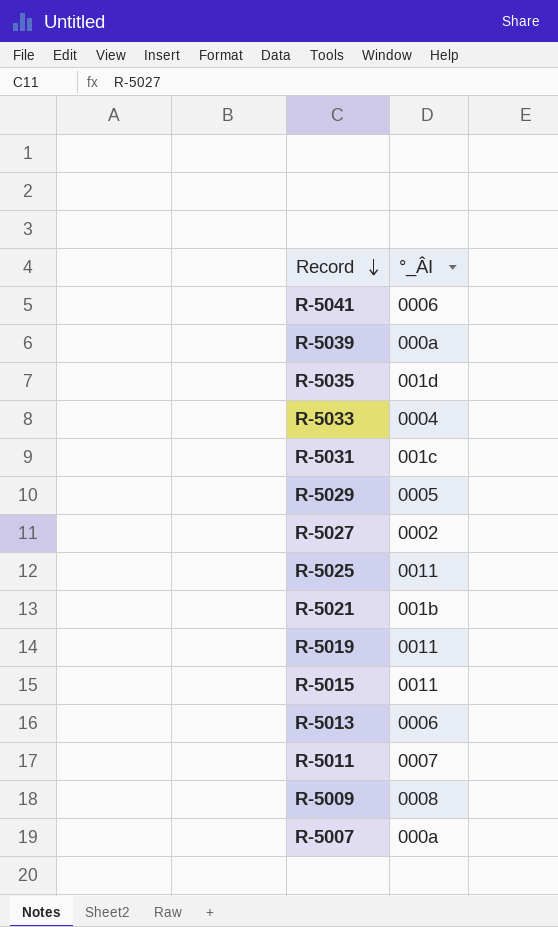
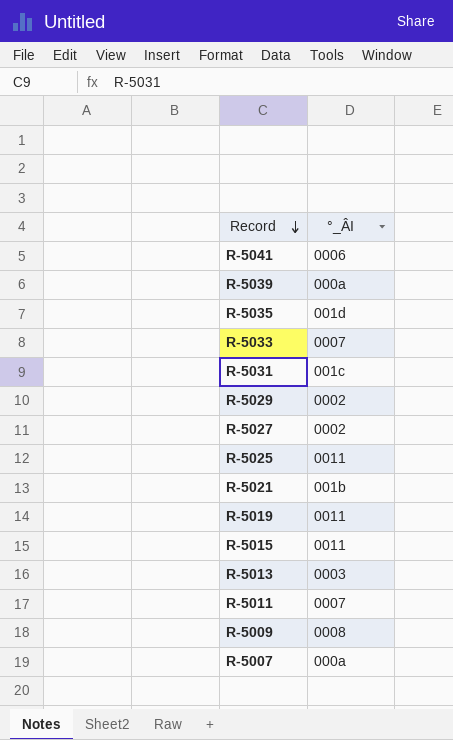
R-5033 | °_ÂI: 0004 -> 0007
R-5029 | °_ÂI: 0005 -> 0002
R-5013 | °_ÂI: 0006 -> 0003

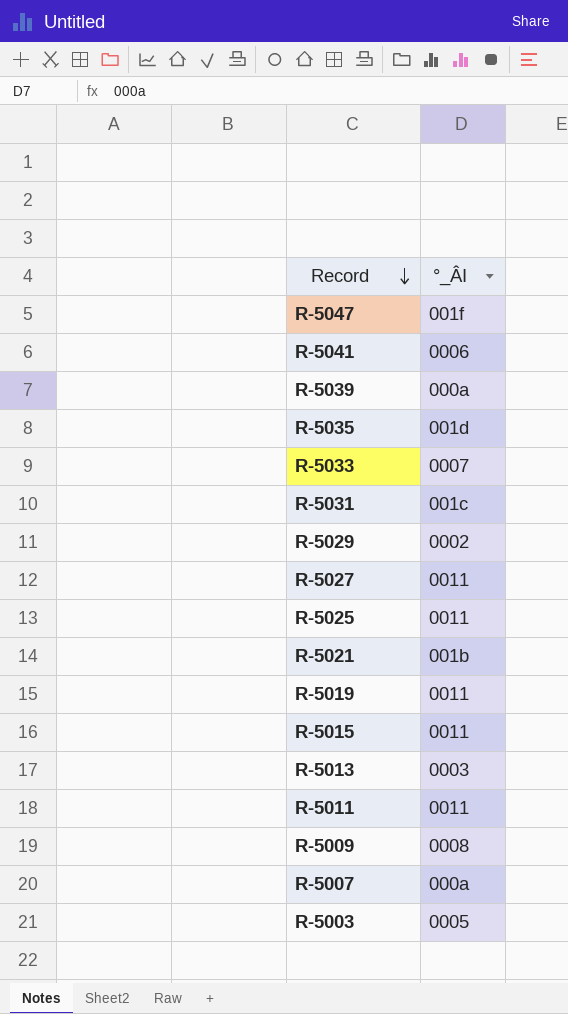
row R-5047: none -> 001f
R-5027 | °_ÂI: 0002 -> 0011
R-5011 | °_ÂI: 0007 -> 0011
row R-5003: none -> 0005

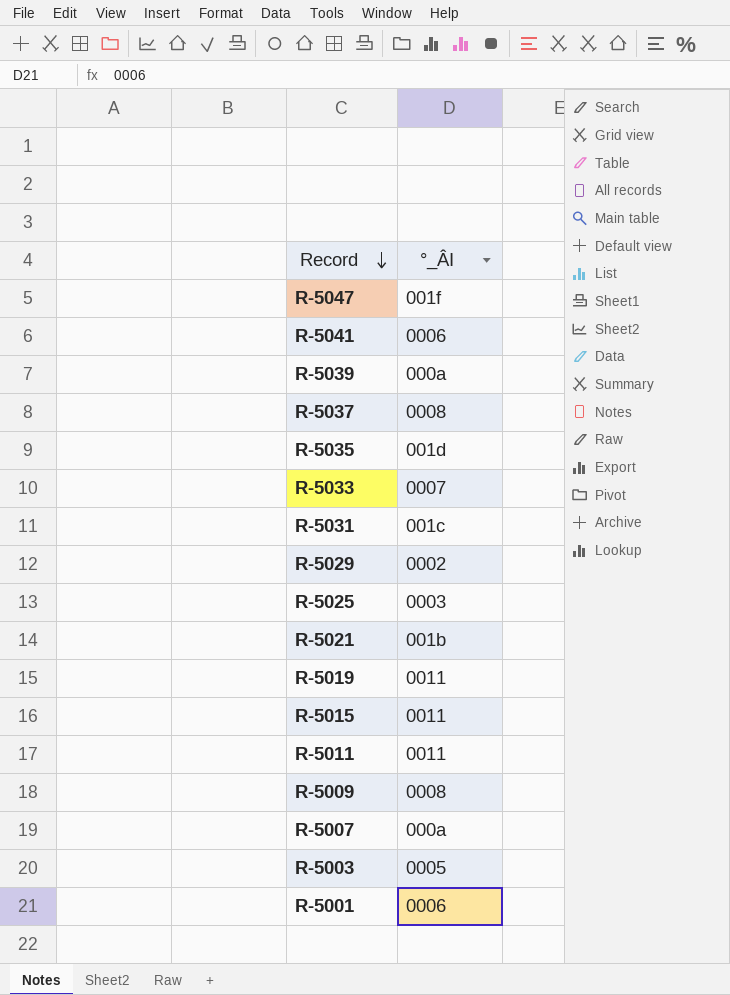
row R-5027: 0011 -> none
row R-5013: 0003 -> none
row R-5037: none -> 0008
R-5025 | °_ÂI: 0011 -> 0003
row R-5001: none -> 0006

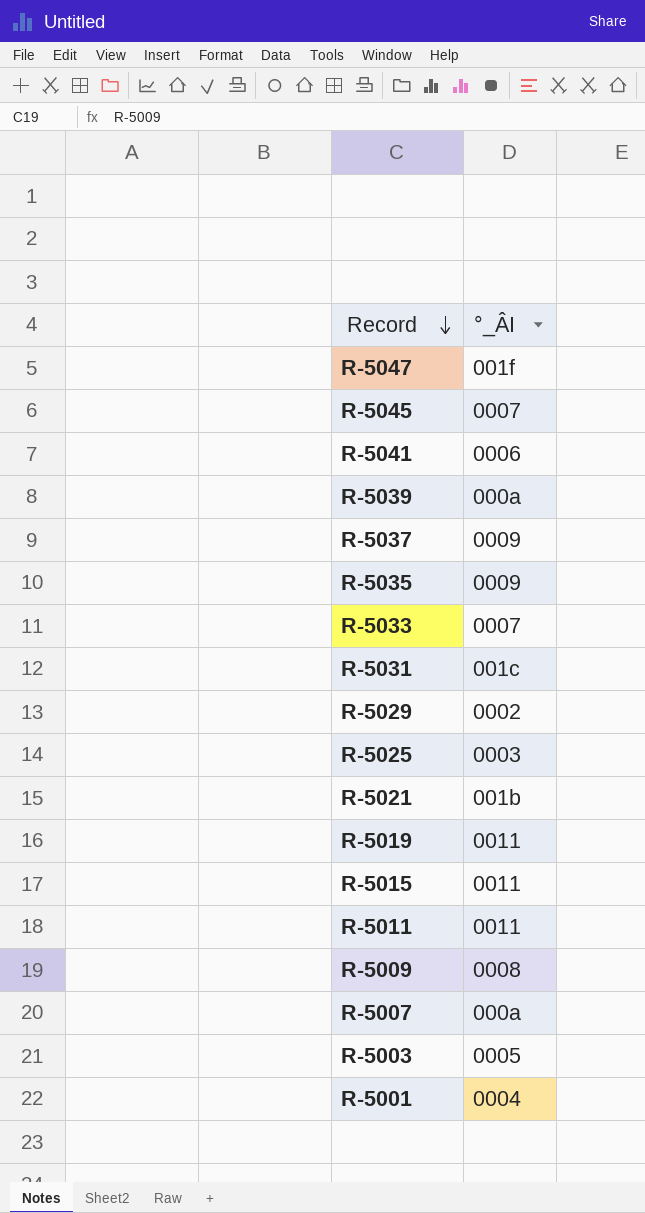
row R-5045: none -> 0007
R-5037 | °_ÂI: 0008 -> 0009
R-5035 | °_ÂI: 001d -> 0009
R-5001 | °_ÂI: 0006 -> 0004

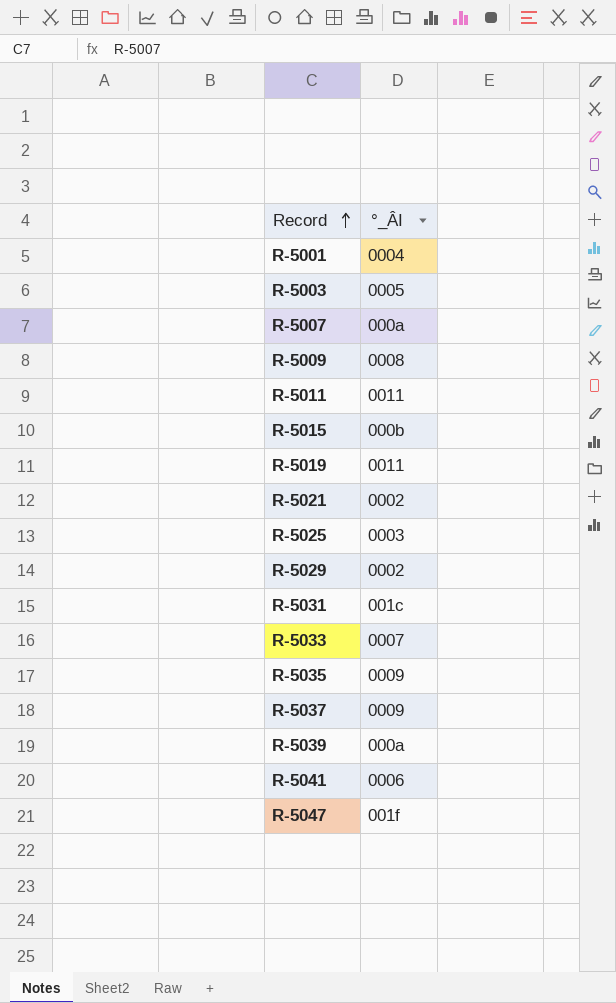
row order: Record descending -> Record ascending
row R-5045: 0007 -> none
R-5015 | °_ÂI: 0011 -> 000b
R-5021 | °_ÂI: 001b -> 0002

